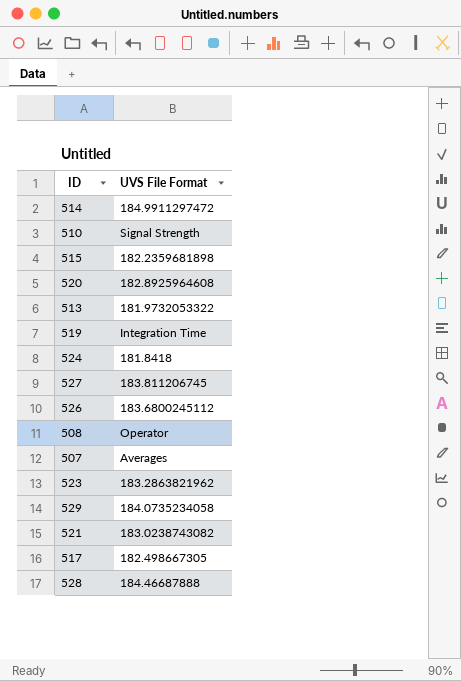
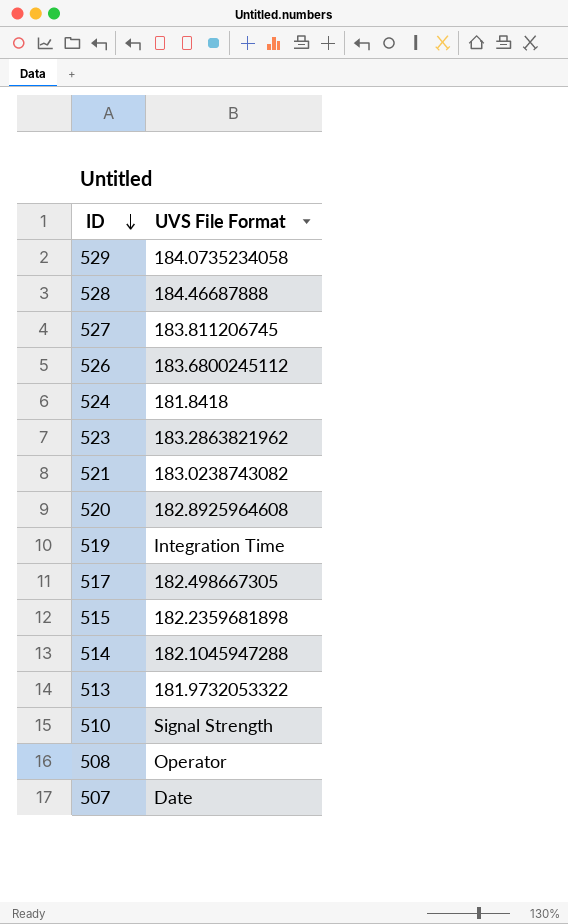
row order: none -> ID descending
514 | UVS File Format: 184.9911297472 -> 182.1045947288
507 | UVS File Format: Averages -> Date

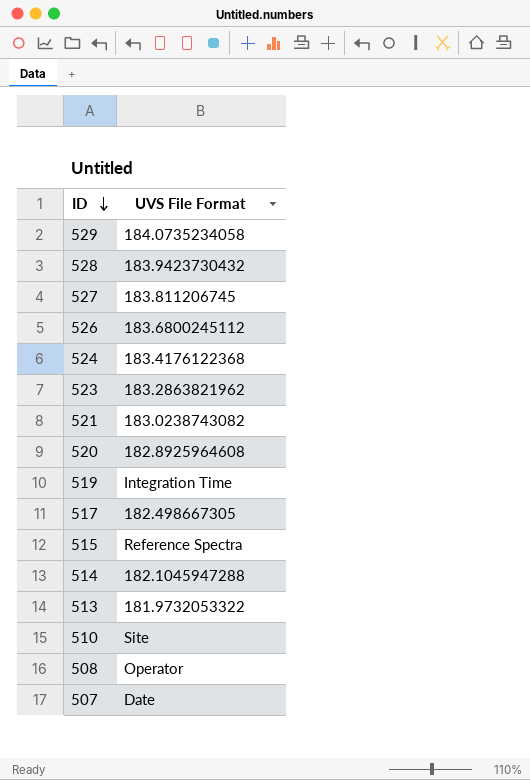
528 | UVS File Format: 184.46687888 -> 183.9423730432
524 | UVS File Format: 181.8418 -> 183.4176122368
515 | UVS File Format: 182.2359681898 -> Reference Spectra
510 | UVS File Format: Signal Strength -> Site

